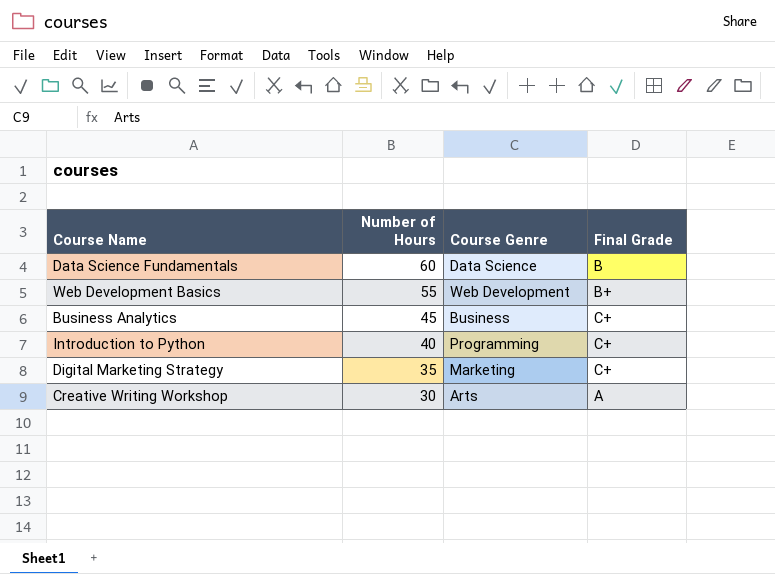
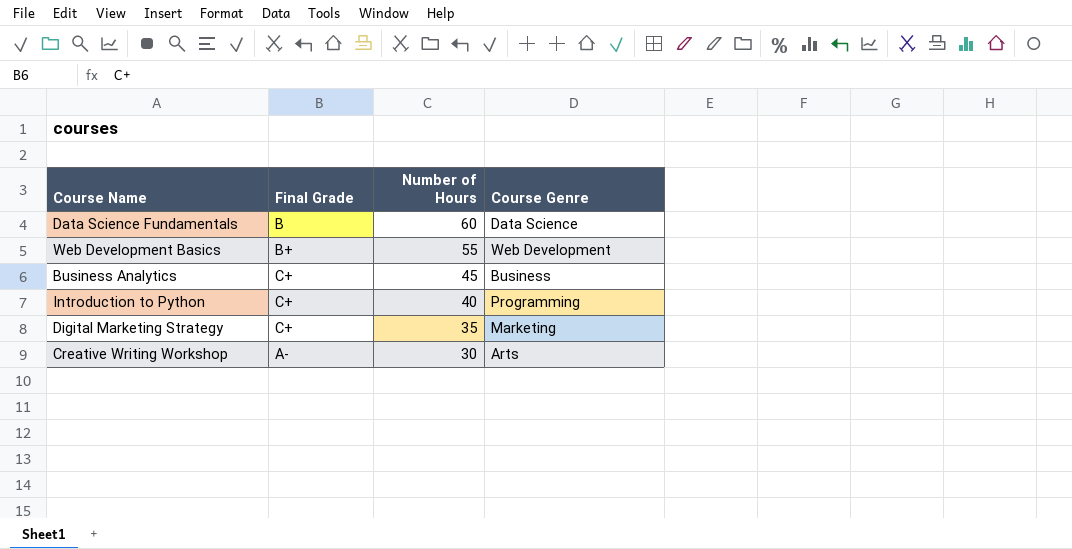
column Final Grade | position: 4 -> 2
Creative Writing Workshop | Final Grade: A -> A-

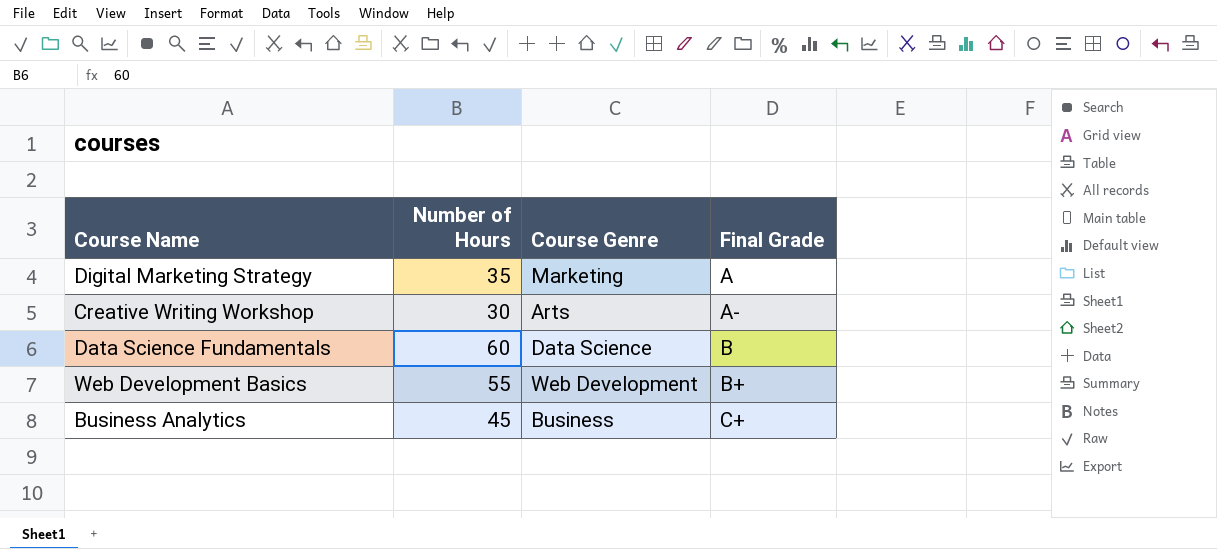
row order: Number of Hours descending -> Final Grade ascending
column Final Grade | position: 2 -> 4
row Introduction to Python: C+ | 40 | Programming -> none
Digital Marketing Strategy | Final Grade: C+ -> A

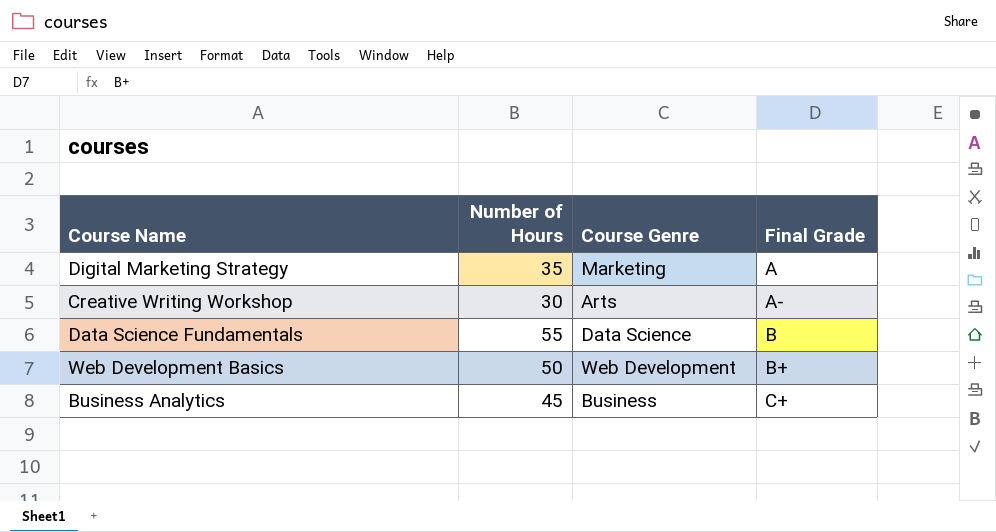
Data Science Fundamentals | Number of Hours: 60 -> 55
Web Development Basics | Number of Hours: 55 -> 50

